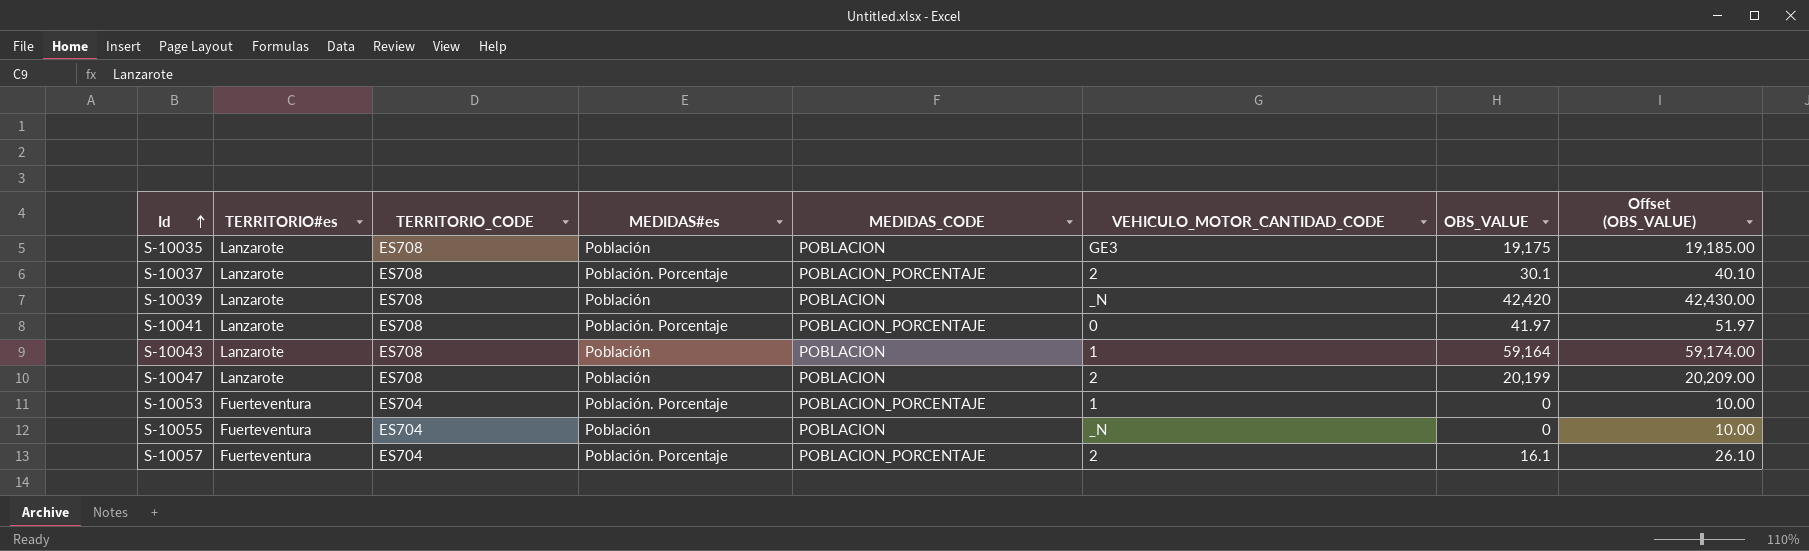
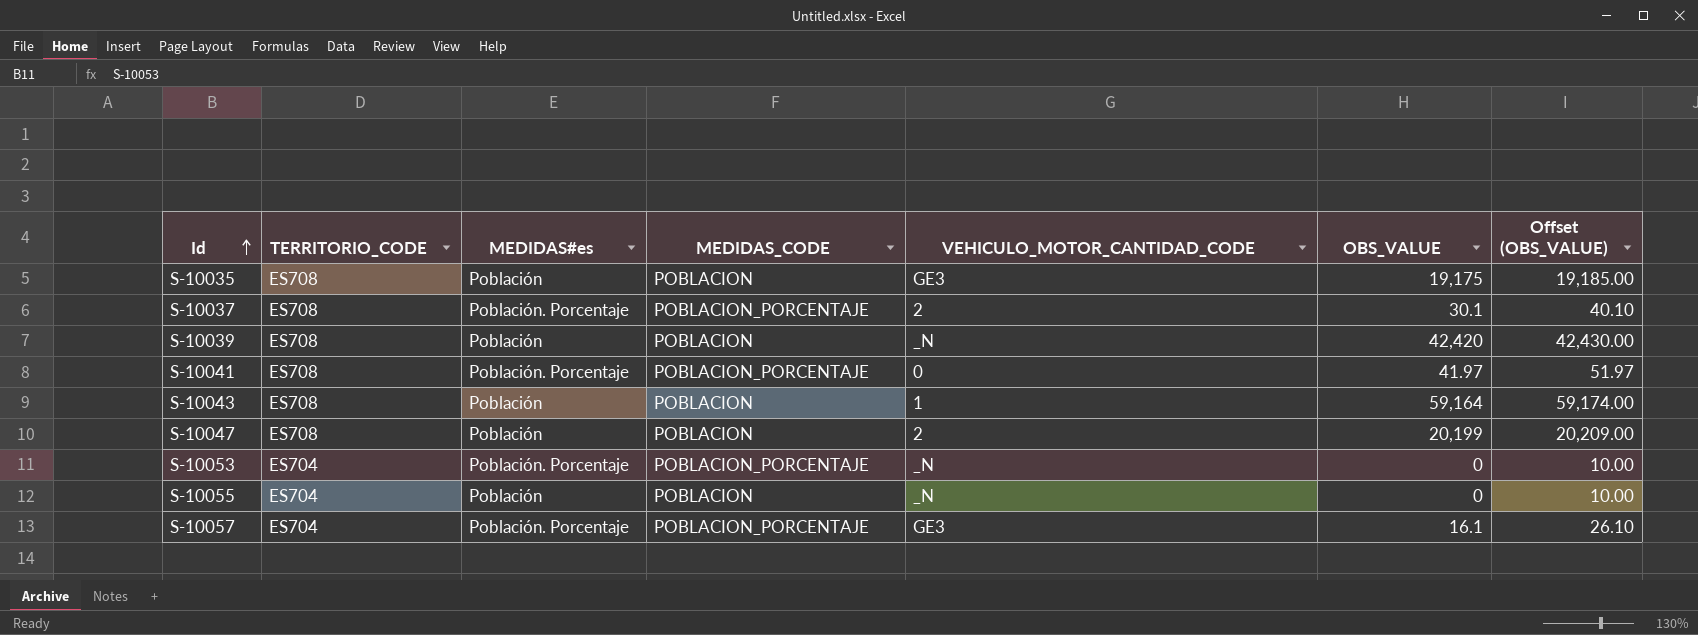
column TERRITORIO#es | position: 2 -> none
S-10053 | VEHICULO_MOTOR_CANTIDAD_CODE: 1 -> _N
S-10057 | VEHICULO_MOTOR_CANTIDAD_CODE: 2 -> GE3

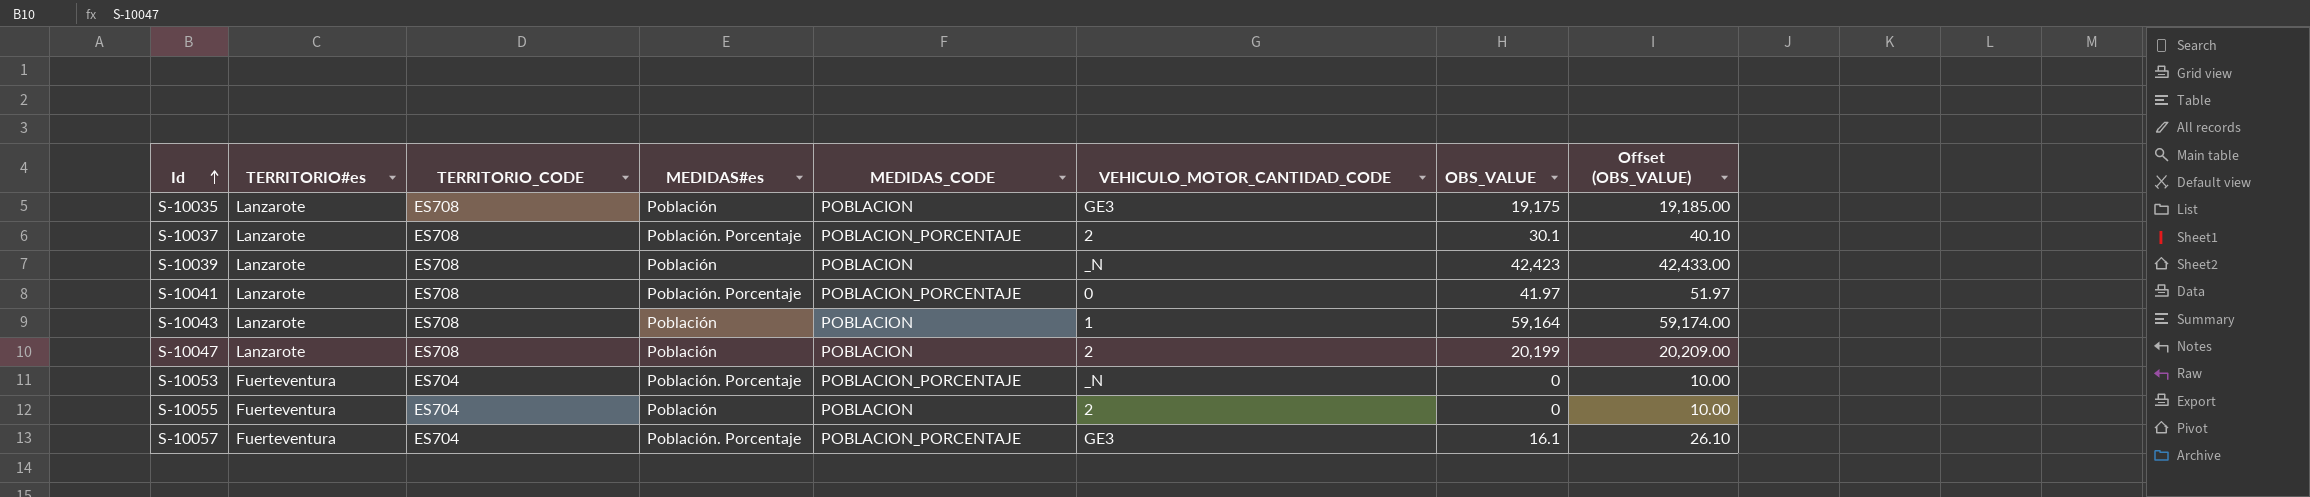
column TERRITORIO#es | position: none -> 2
S-10039 | OBS_VALUE: 42,420 -> 42,423
S-10039 | Offset (OBS_VALUE): 42,430.00 -> 42,433.00
S-10055 | VEHICULO_MOTOR_CANTIDAD_CODE: _N -> 2

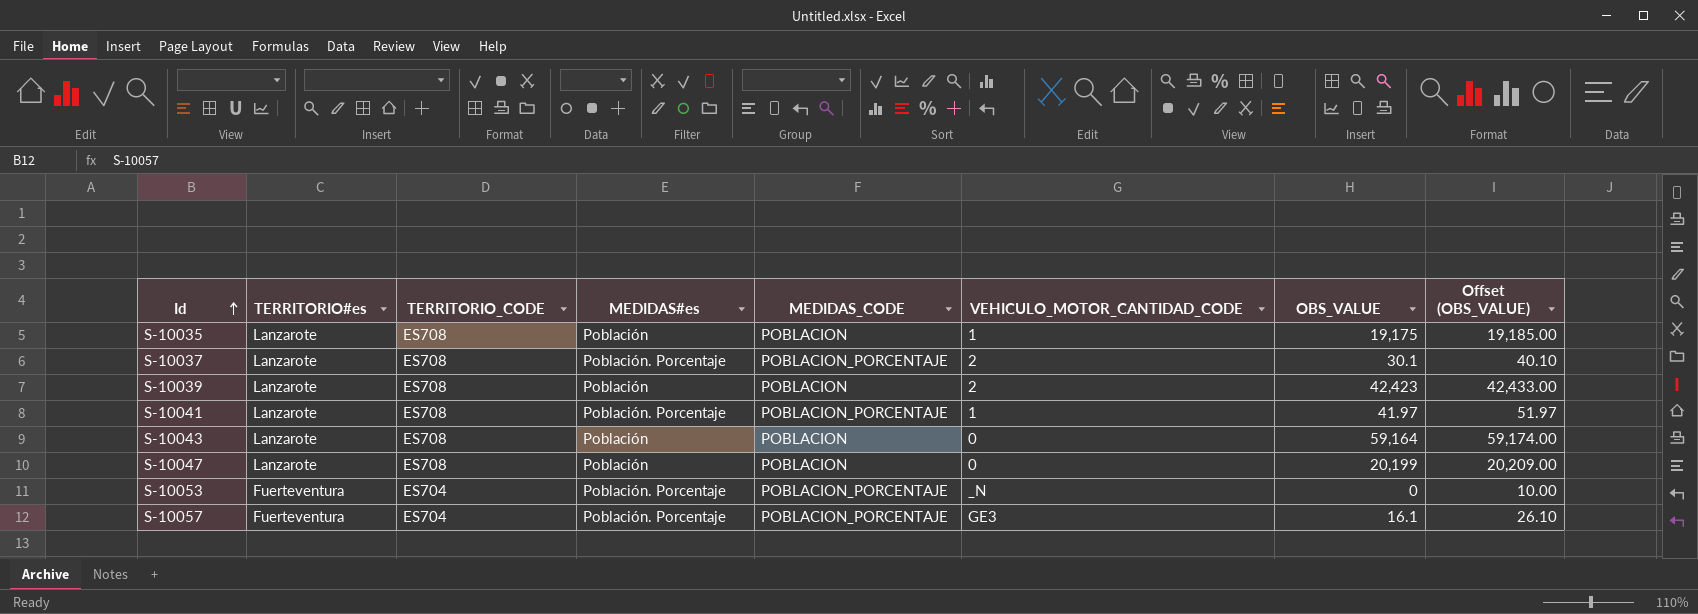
row S-10055: Fuerteventura | ES704 | Población | POBLACION | 2 | 0 | 10.00 -> none
S-10035 | VEHICULO_MOTOR_CANTIDAD_CODE: GE3 -> 1
S-10039 | VEHICULO_MOTOR_CANTIDAD_CODE: _N -> 2
S-10041 | VEHICULO_MOTOR_CANTIDAD_CODE: 0 -> 1
S-10043 | VEHICULO_MOTOR_CANTIDAD_CODE: 1 -> 0
S-10047 | VEHICULO_MOTOR_CANTIDAD_CODE: 2 -> 0

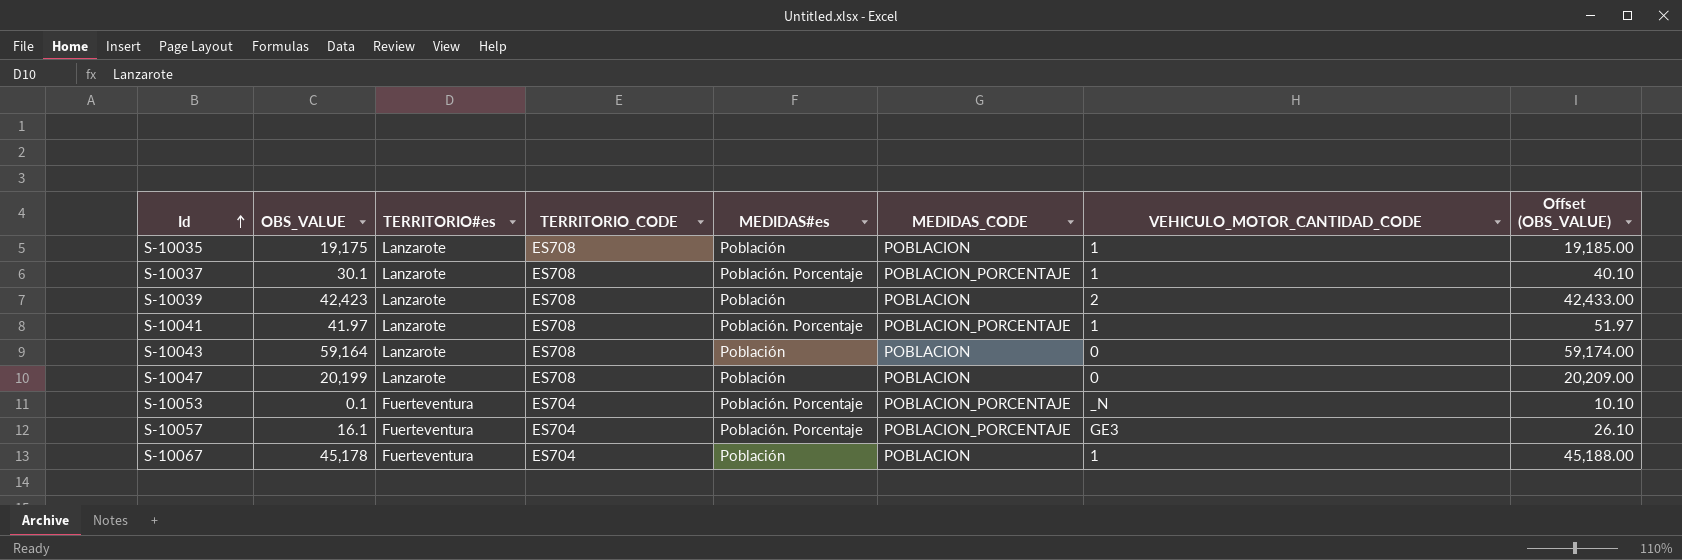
column OBS_VALUE | position: 7 -> 2
S-10037 | VEHICULO_MOTOR_CANTIDAD_CODE: 2 -> 1
S-10053 | OBS_VALUE: 0 -> 0.1
S-10053 | Offset (OBS_VALUE): 10.00 -> 10.10
row S-10067: none -> 45,178 | Fuerteventura | ES704 | Población | POBLACION | 1 | 45,188.00

